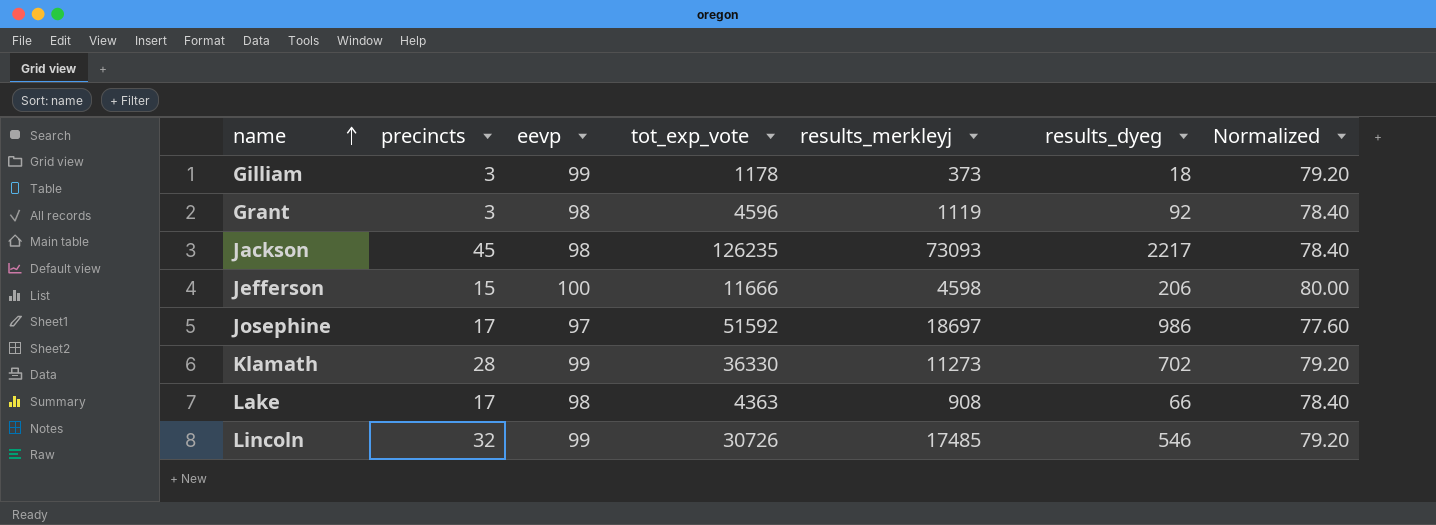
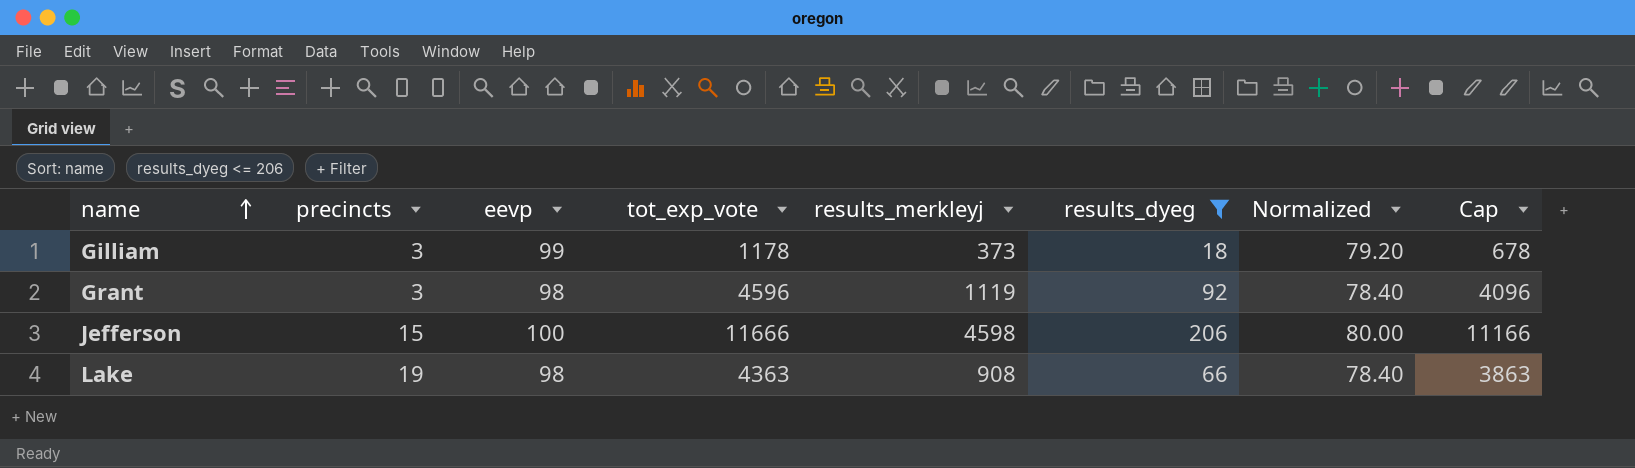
filter: none -> results_dyeg <= 206
column Cap | formula: none -> [tot_exp_vote] - 500
Lake | precincts: 17 -> 19

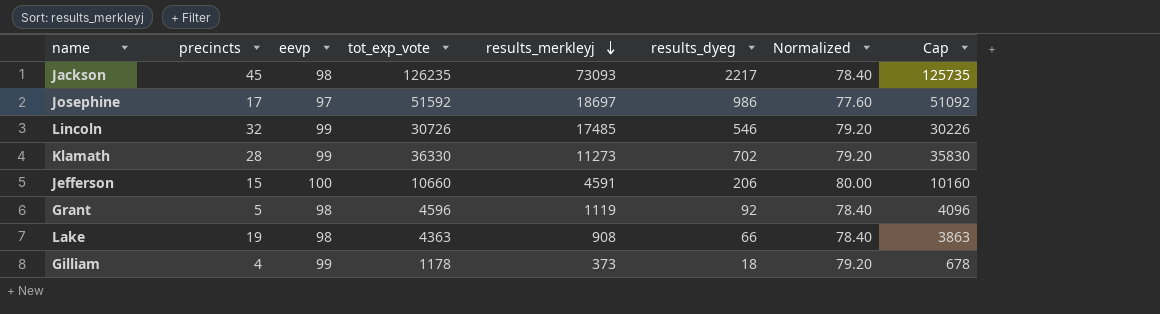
filter: results_dyeg <= 206 -> none
row order: name ascending -> results_merkleyj descending
Jefferson | tot_exp_vote: 11666 -> 10660
Jefferson | results_merkleyj: 4598 -> 4591
Jefferson | Cap: 11166 -> 10160
Grant | precincts: 3 -> 5
Gilliam | precincts: 3 -> 4

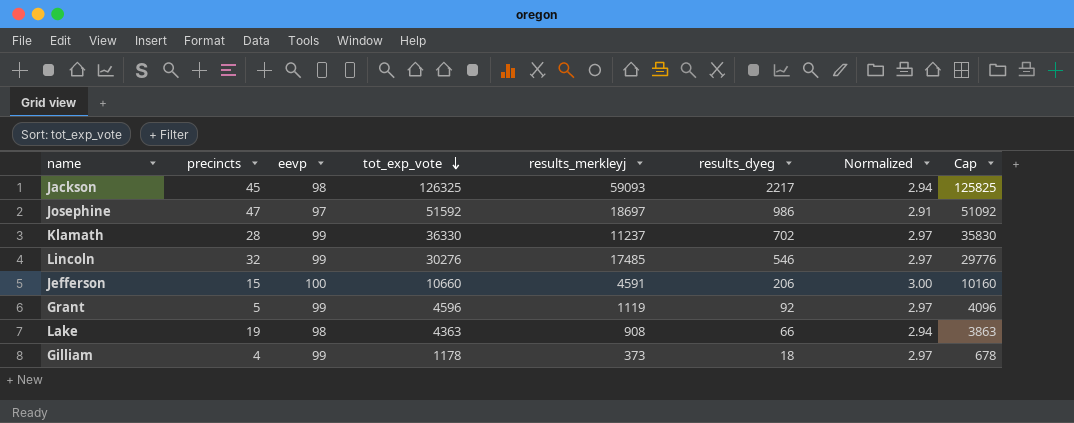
row order: results_merkleyj descending -> tot_exp_vote descending
column Normalized | formula: [eevp] * 0.8 -> [eevp] * 0.03
Jackson | tot_exp_vote: 126235 -> 126325
Jackson | results_merkleyj: 73093 -> 59093
Jackson | Cap: 125735 -> 125825
Josephine | precincts: 17 -> 47
Klamath | results_merkleyj: 11273 -> 11237
Lincoln | tot_exp_vote: 30726 -> 30276
Lincoln | Cap: 30226 -> 29776
Grant | eevp: 98 -> 99

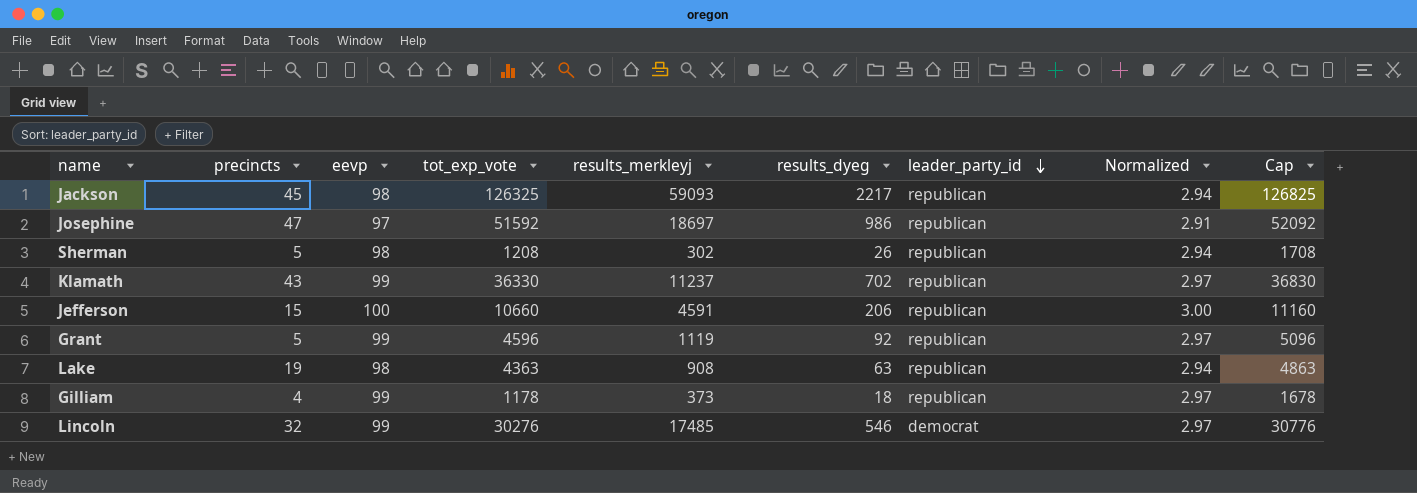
row order: tot_exp_vote descending -> leader_party_id descending
column leader_party_id | position: none -> 7
column Cap | formula: [tot_exp_vote] - 500 -> [tot_exp_vote] + 500
row Sherman: none -> 5 | 98 | 1208 | 302 | 26 | republican | 2.94 | 1708
Klamath | precincts: 28 -> 43
Lake | results_dyeg: 66 -> 63

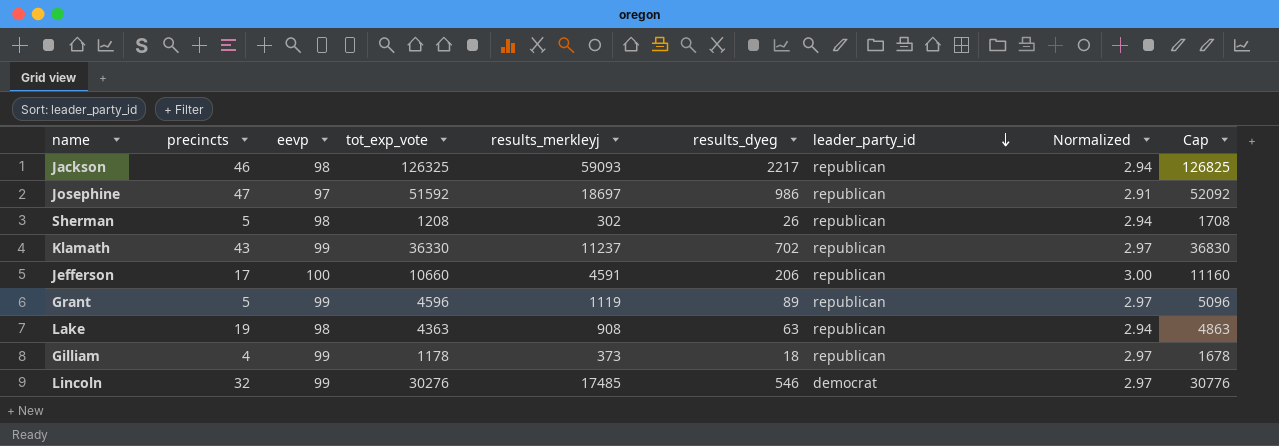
Jackson | precincts: 45 -> 46
Jefferson | precincts: 15 -> 17
Grant | results_dyeg: 92 -> 89

